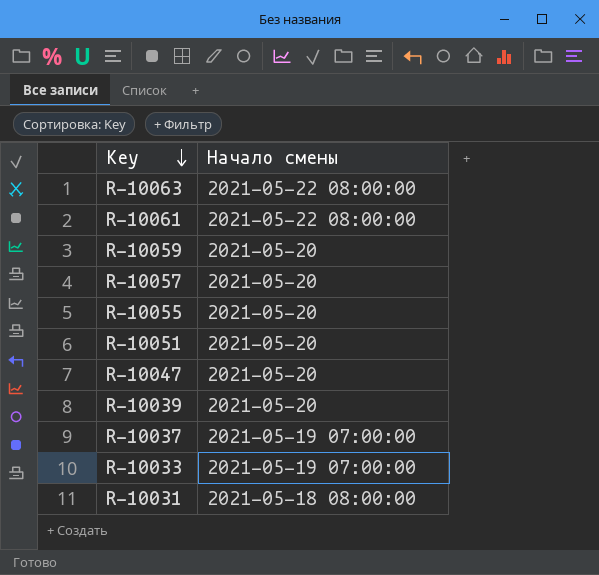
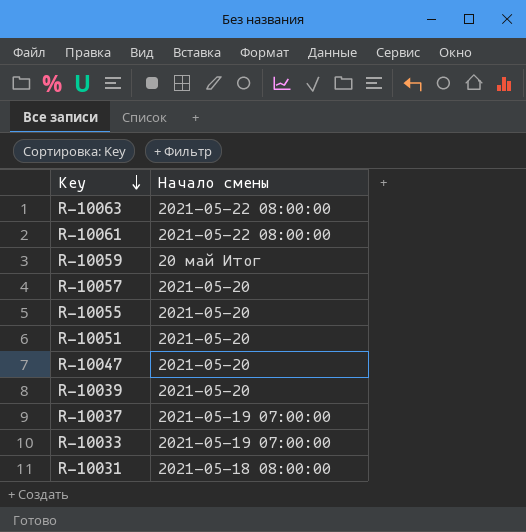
R-10059 | Начало смены: 2021-05-20 -> 20 май Итог

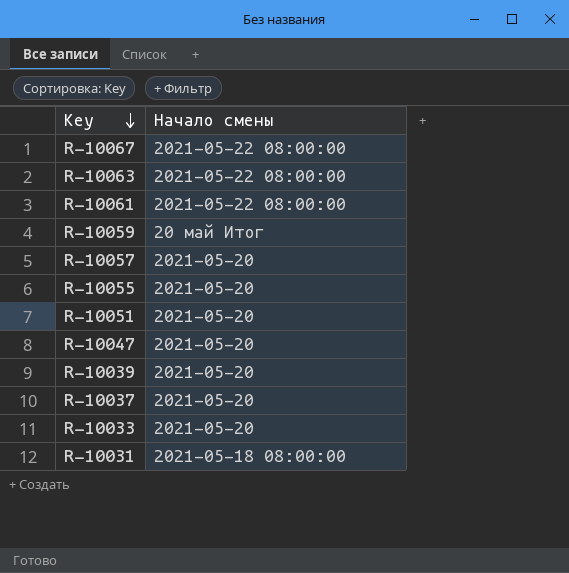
row R-10067: none -> 2021-05-22 08:00:00
R-10037 | Начало смены: 2021-05-19 07:00:00 -> 2021-05-20
R-10033 | Начало смены: 2021-05-19 07:00:00 -> 2021-05-20

